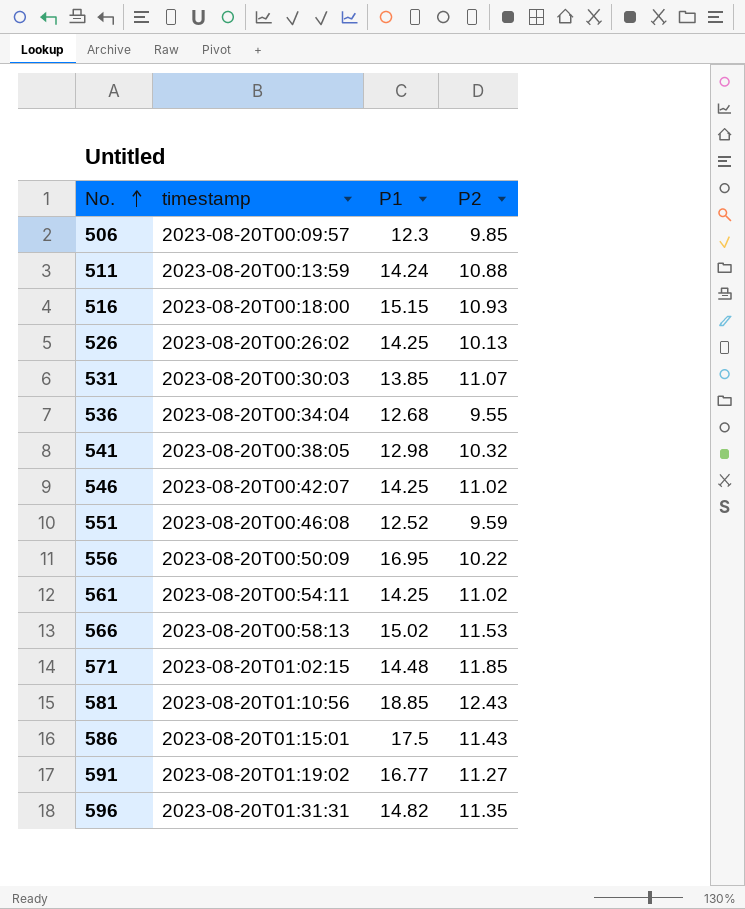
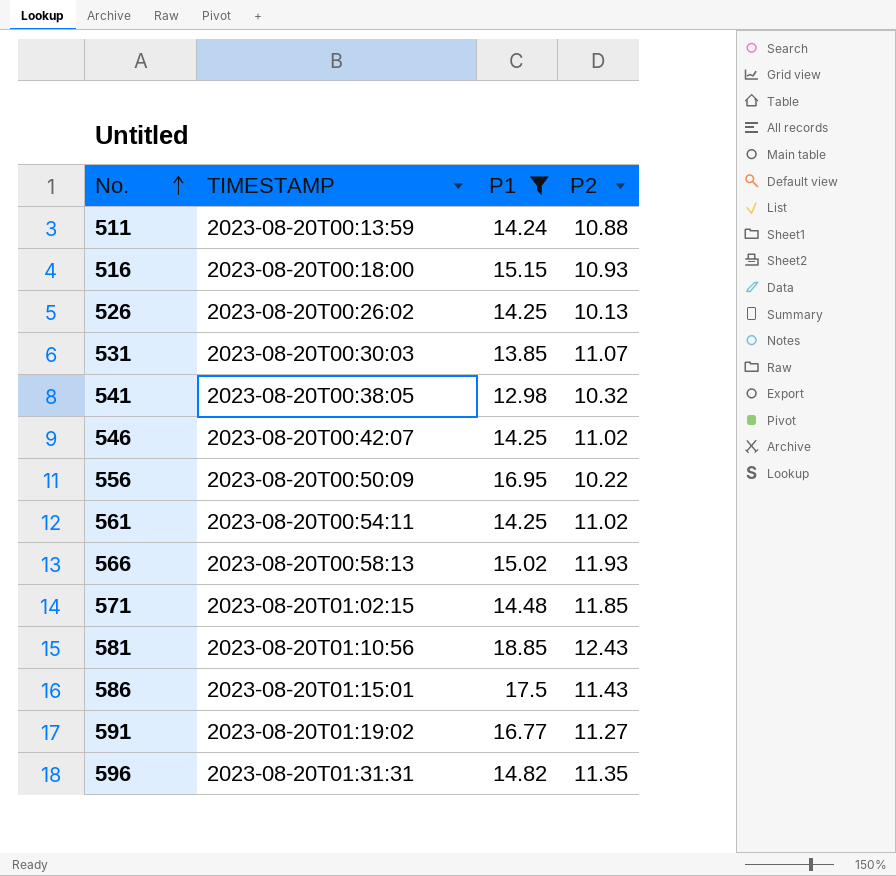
filter: none -> P1 >= 12.98
column name: timestamp -> TIMESTAMP
566 | P2: 11.53 -> 11.93

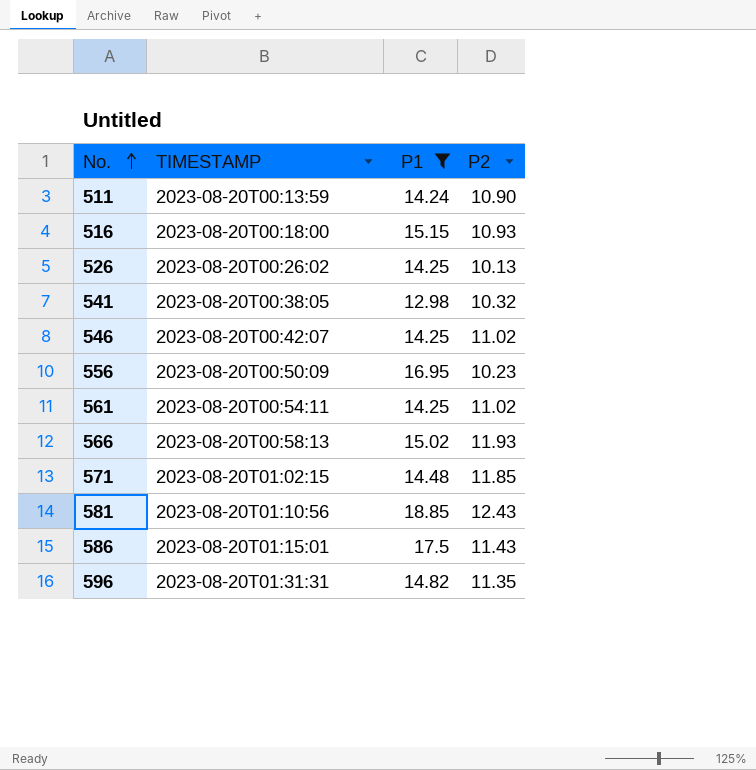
row 531: 2023-08-20T00:30:03 | 13.85 | 11.07 -> none
row 591: 2023-08-20T01:19:02 | 16.77 | 11.27 -> none
511 | P2: 10.88 -> 10.90
556 | P2: 10.22 -> 10.23

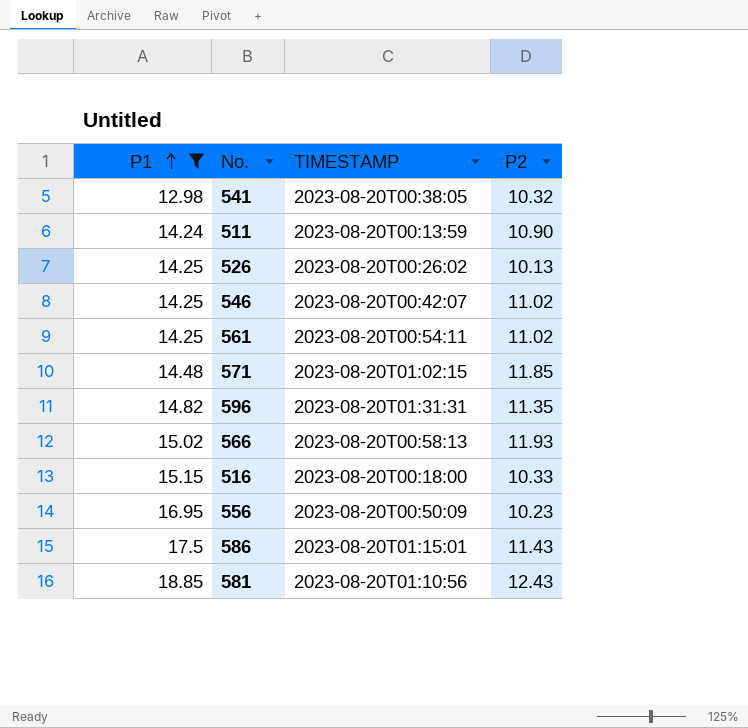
row order: No. ascending -> P1 ascending
column P1 | position: 3 -> 1
516 | P2: 10.93 -> 10.33

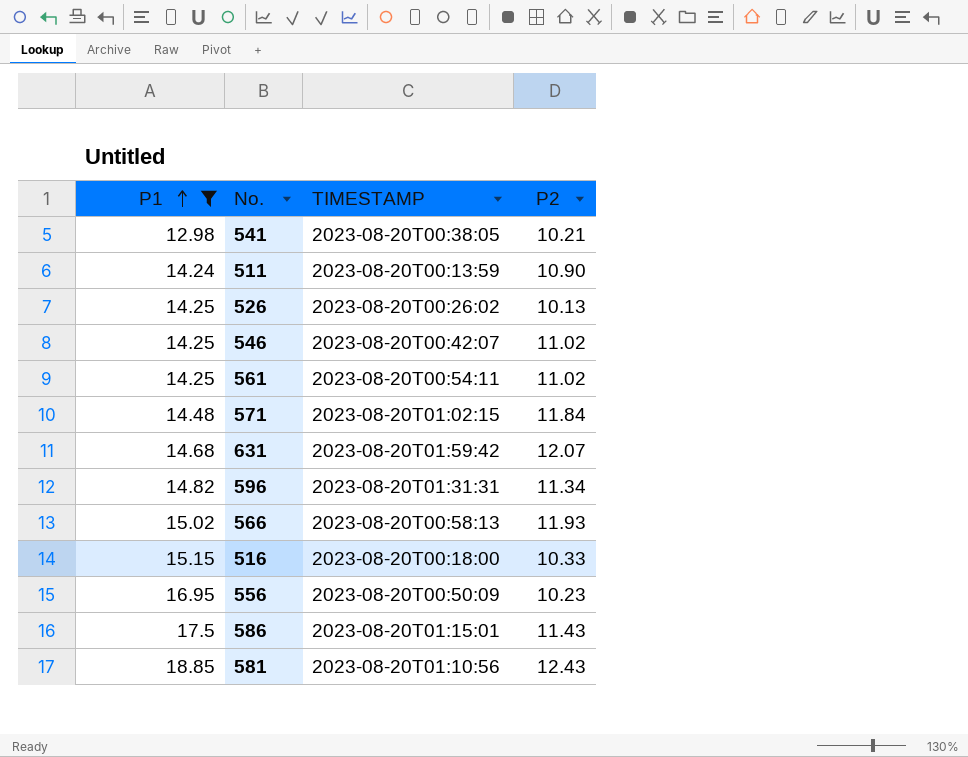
541 | P2: 10.32 -> 10.21
571 | P2: 11.85 -> 11.84
row 631: none -> 14.68 | 2023-08-20T01:59:42 | 12.07
596 | P2: 11.35 -> 11.34

